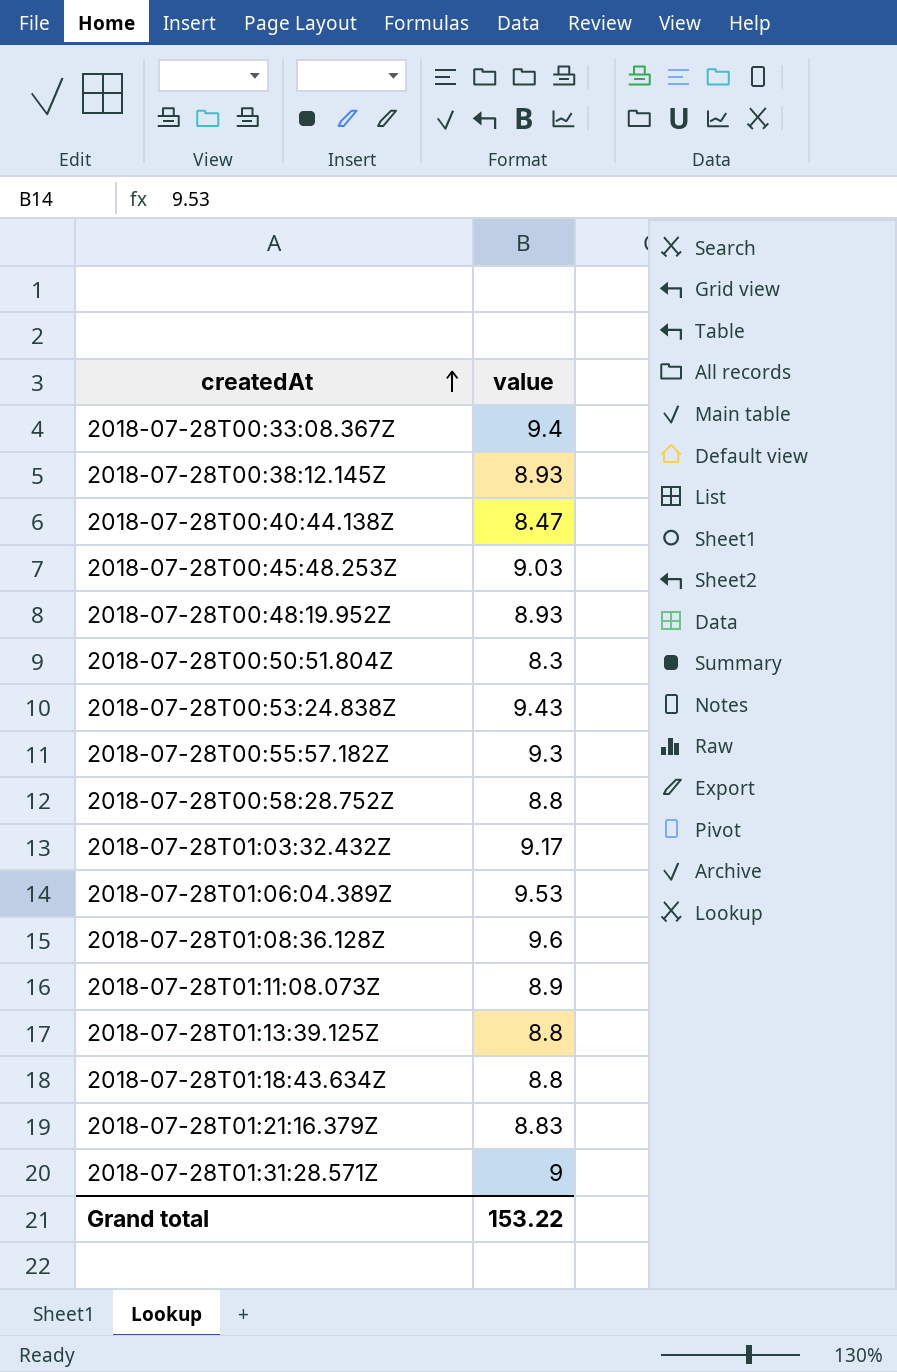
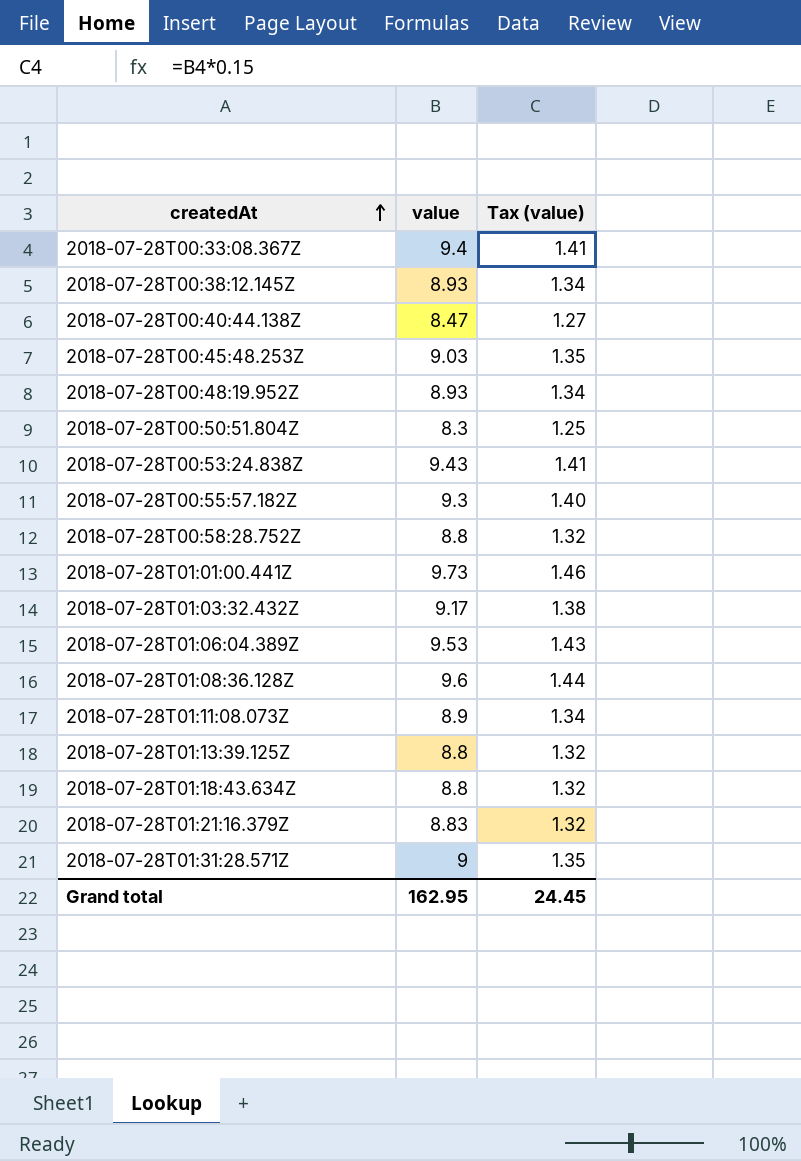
column Tax (value) | formula: none -> [value] * 0.15
row 2018-07-28T01:01:00.441Z: none -> 9.73 | 1.46
Grand total | value: 153.22 -> 162.95

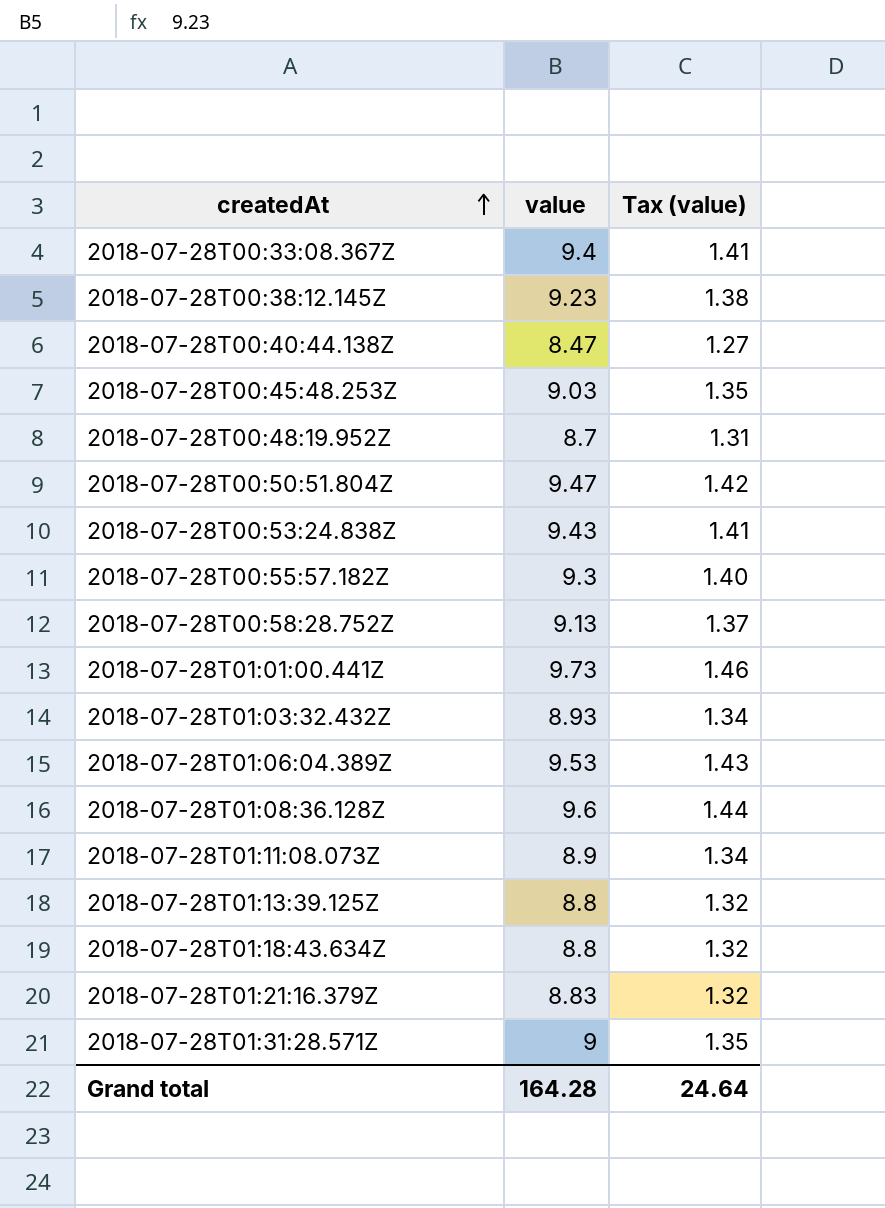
2018-07-28T00:38:12.145Z | value: 8.93 -> 9.23
2018-07-28T00:38:12.145Z | Tax (value): 1.34 -> 1.38
2018-07-28T00:48:19.952Z | value: 8.93 -> 8.7
2018-07-28T00:48:19.952Z | Tax (value): 1.34 -> 1.31
2018-07-28T00:50:51.804Z | value: 8.3 -> 9.47
2018-07-28T00:50:51.804Z | Tax (value): 1.25 -> 1.42
2018-07-28T00:58:28.752Z | value: 8.8 -> 9.13
2018-07-28T00:58:28.752Z | Tax (value): 1.32 -> 1.37
2018-07-28T01:03:32.432Z | value: 9.17 -> 8.93
2018-07-28T01:03:32.432Z | Tax (value): 1.38 -> 1.34
Grand total | value: 162.95 -> 164.28
Grand total | Tax (value): 24.45 -> 24.64

